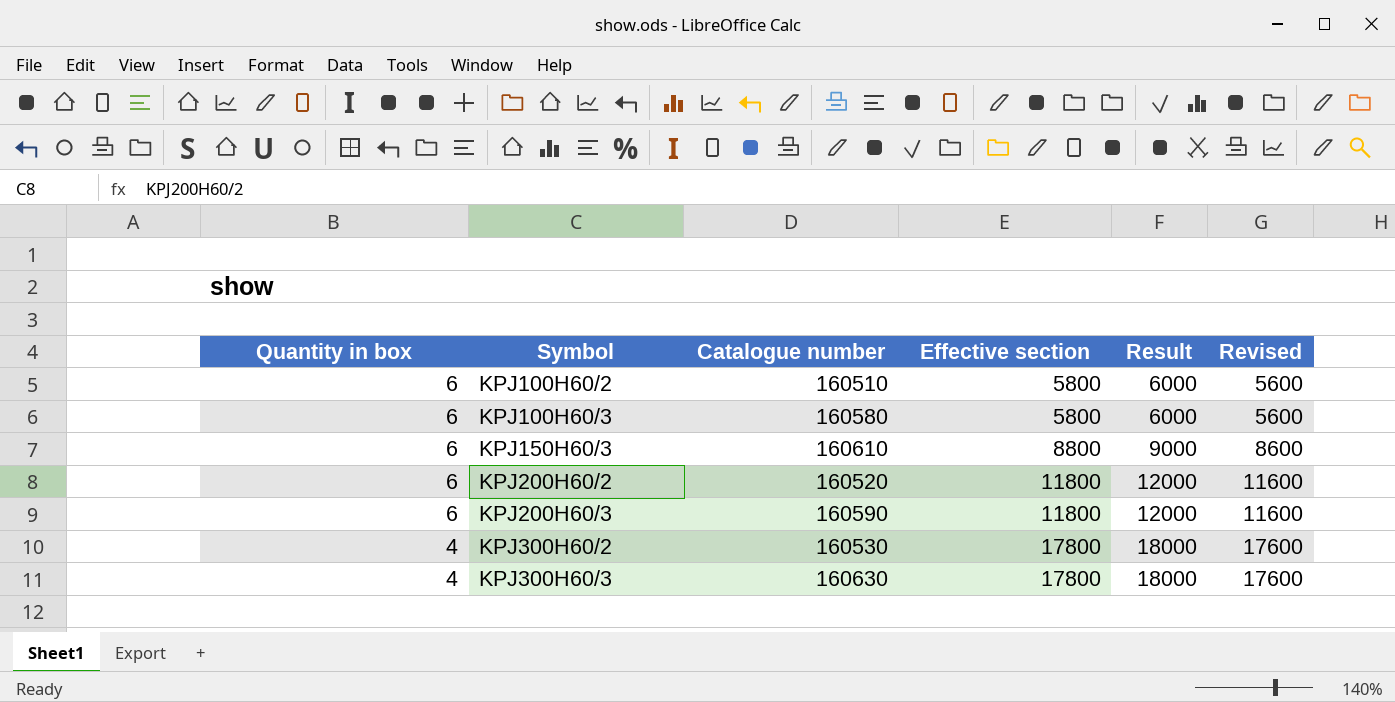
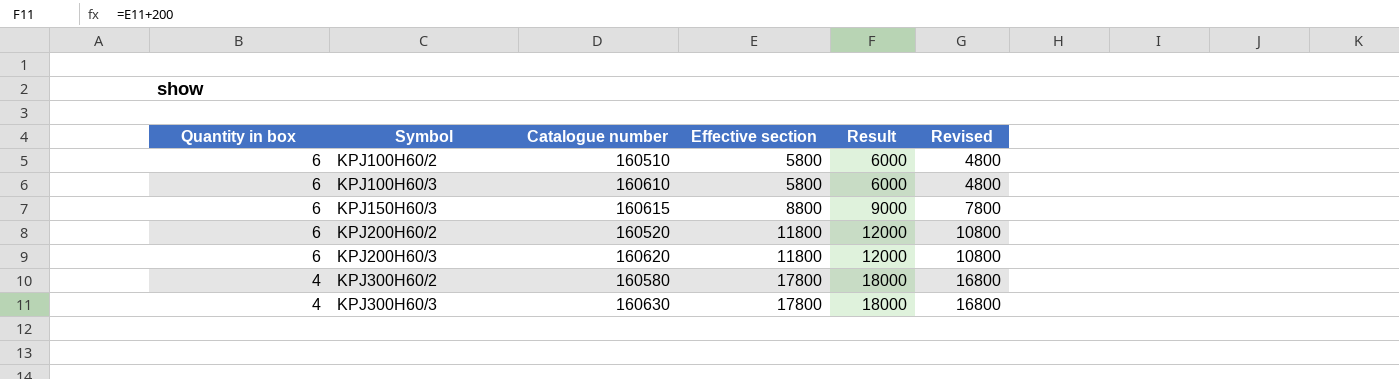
column Revised | formula: [Effective section] - 200 -> [Effective section] - 1000
KPJ100H60/3 | Catalogue number: 160580 -> 160610
KPJ150H60/3 | Catalogue number: 160610 -> 160615
KPJ200H60/3 | Catalogue number: 160590 -> 160620
KPJ300H60/2 | Catalogue number: 160530 -> 160580

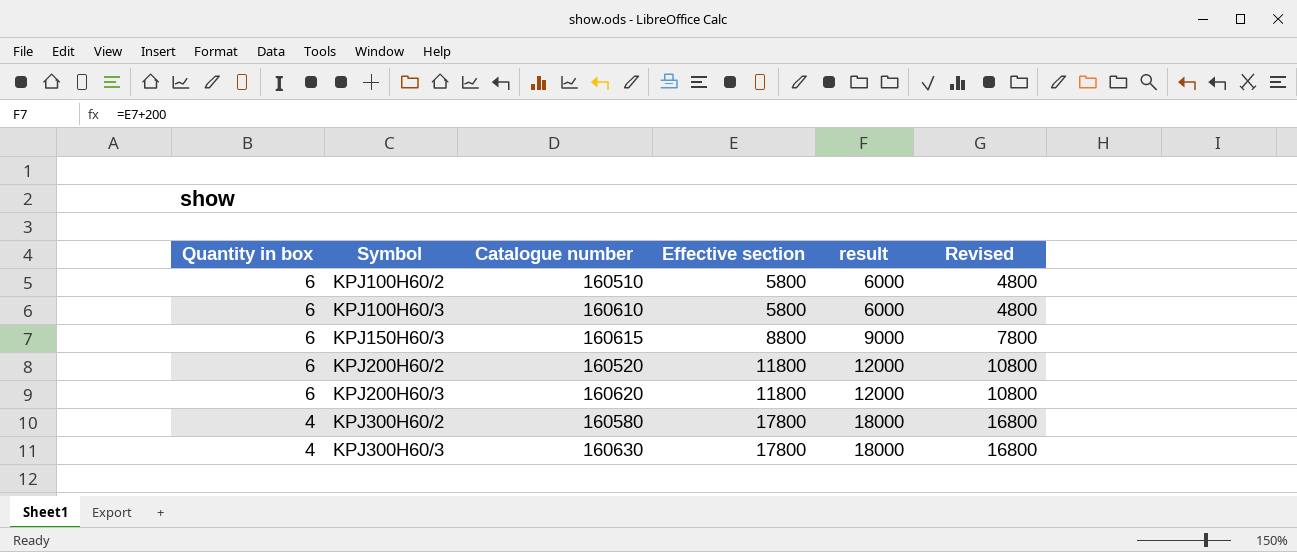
column name: Result -> result

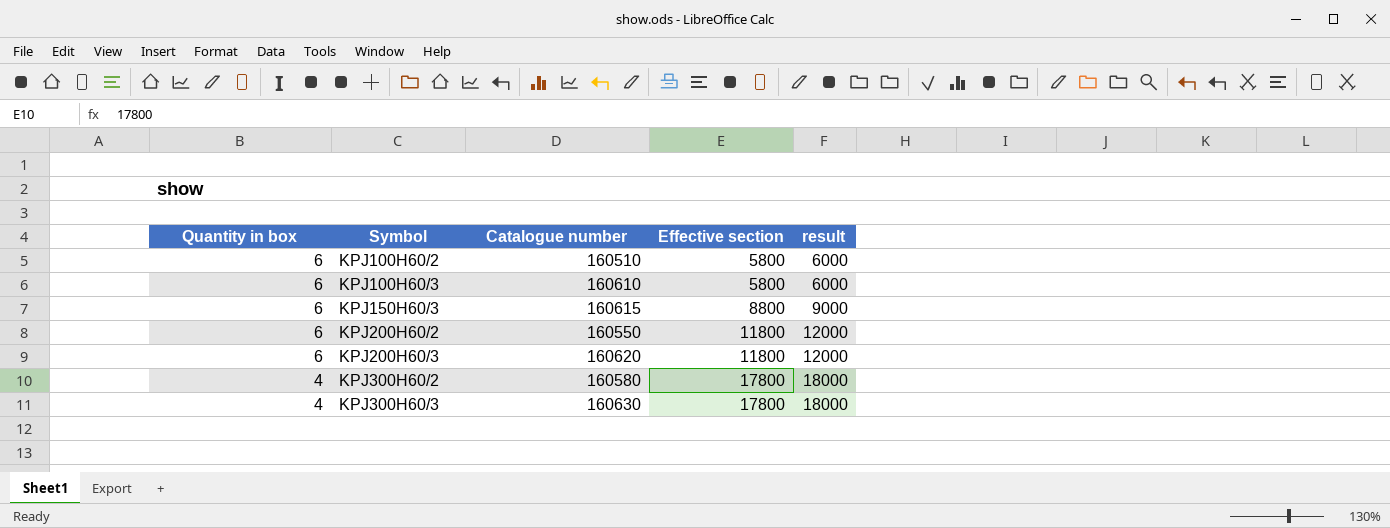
column Revised | formula: [Effective section] - 1000 -> none
KPJ200H60/2 | Catalogue number: 160520 -> 160550

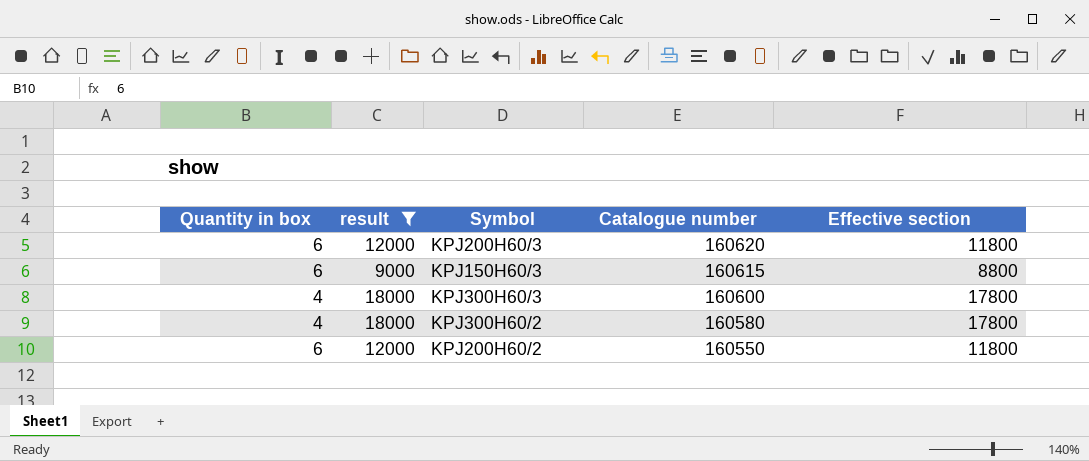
filter: none -> result != 6000
row order: Quantity in box descending -> Catalogue number descending
column result | position: 5 -> 2
KPJ300H60/3 | Catalogue number: 160630 -> 160600

